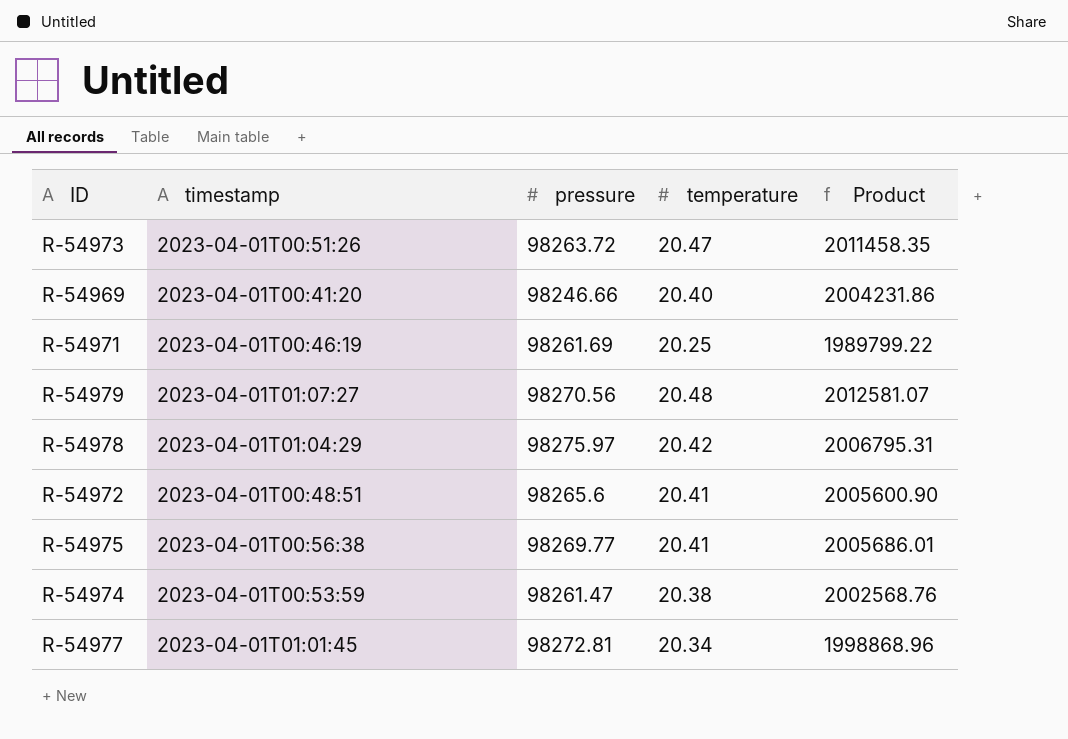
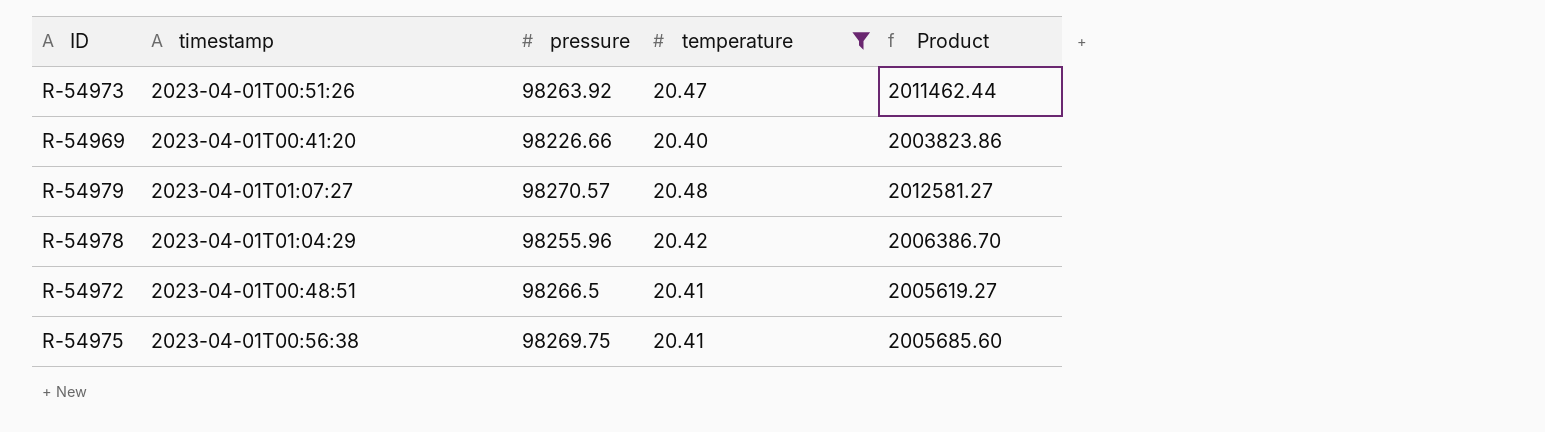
filter: none -> temperature >= 20.40
R-54973 | pressure: 98263.72 -> 98263.92
R-54973 | Product: 2011458.35 -> 2011462.44
R-54969 | pressure: 98246.66 -> 98226.66
R-54969 | Product: 2004231.86 -> 2003823.86
R-54979 | pressure: 98270.56 -> 98270.57
R-54979 | Product: 2012581.07 -> 2012581.27
R-54978 | pressure: 98275.97 -> 98255.96
R-54978 | Product: 2006795.31 -> 2006386.70
R-54972 | pressure: 98265.6 -> 98266.5
R-54972 | Product: 2005600.90 -> 2005619.27
R-54975 | pressure: 98269.77 -> 98269.75
R-54975 | Product: 2005686.01 -> 2005685.60

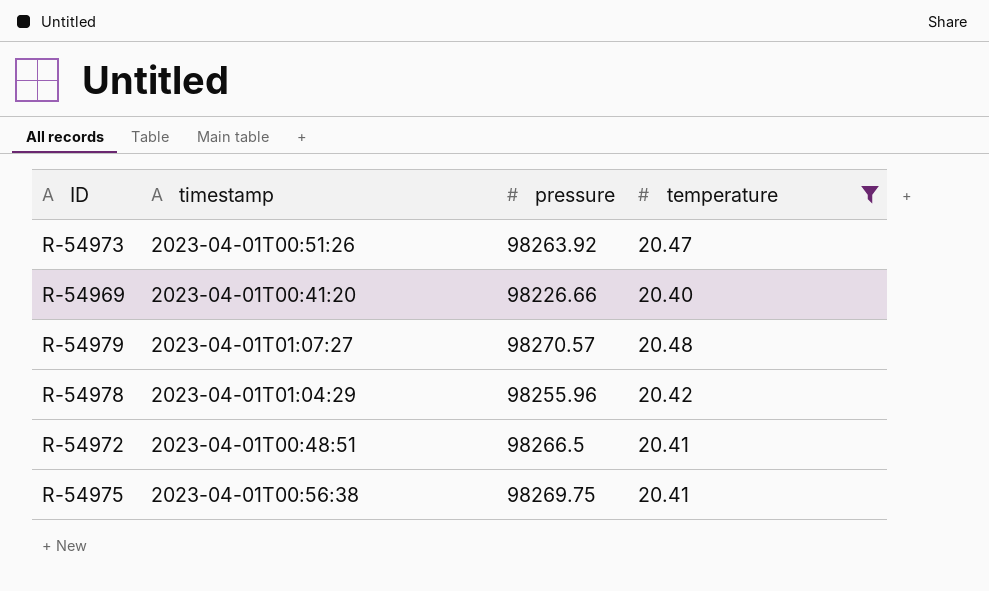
column Product | formula: [pressure] * [temperature] -> none

